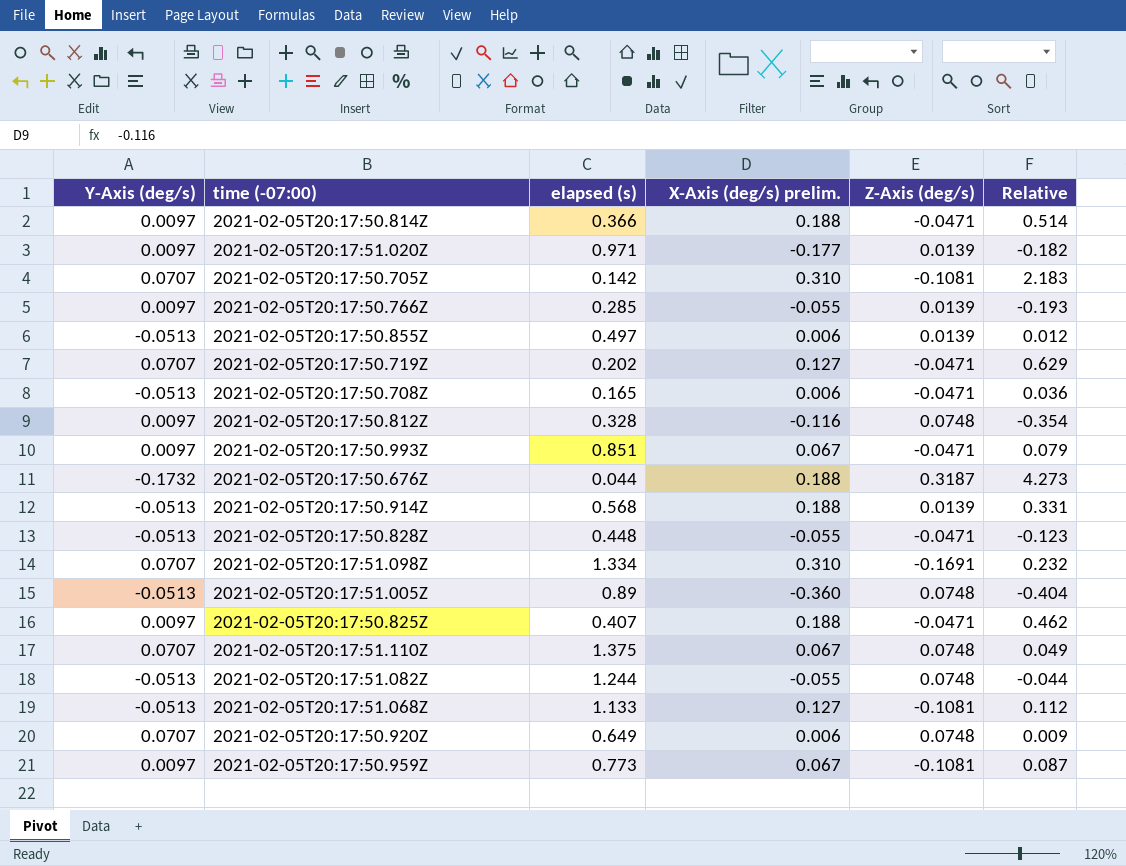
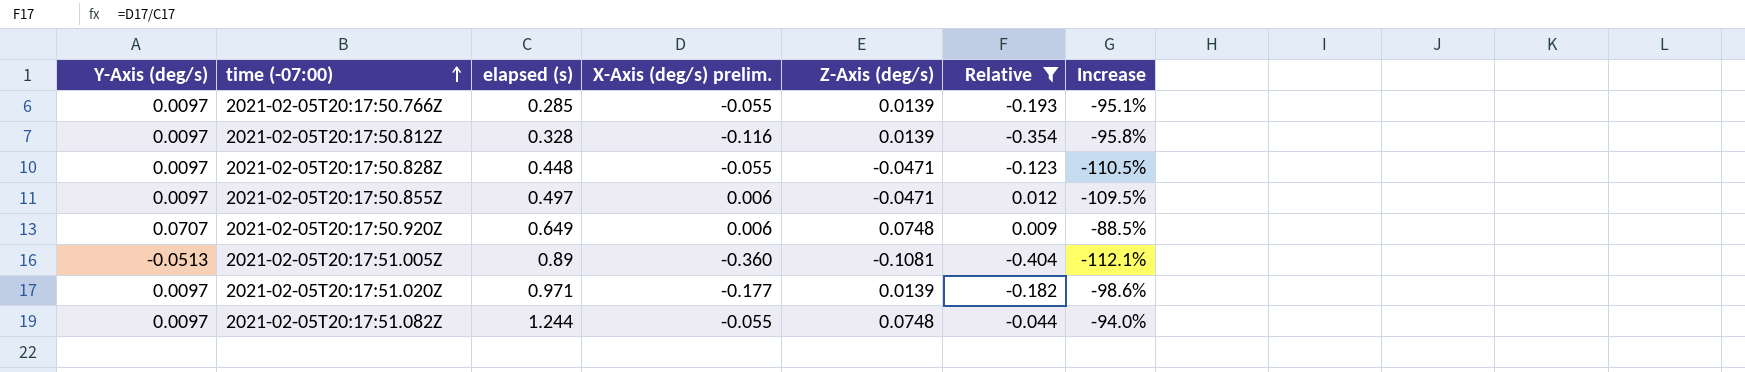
filter: none -> Relative <= 0.012
row order: none -> time (-07:00) ascending
column Increase | formula: none -> ([Z-Axis (deg/s)] - [elapsed (s)]) / [elapsed (s)]
2021-02-05T20:17:50.812Z | Z-Axis (deg/s): 0.0748 -> 0.0139
2021-02-05T20:17:50.828Z | Y-Axis (deg/s): -0.0513 -> 0.0097
2021-02-05T20:17:50.855Z | Y-Axis (deg/s): -0.0513 -> 0.0097
2021-02-05T20:17:50.855Z | Z-Axis (deg/s): 0.0139 -> -0.0471
2021-02-05T20:17:51.005Z | Z-Axis (deg/s): 0.0748 -> -0.1081
2021-02-05T20:17:51.082Z | Y-Axis (deg/s): -0.0513 -> 0.0097

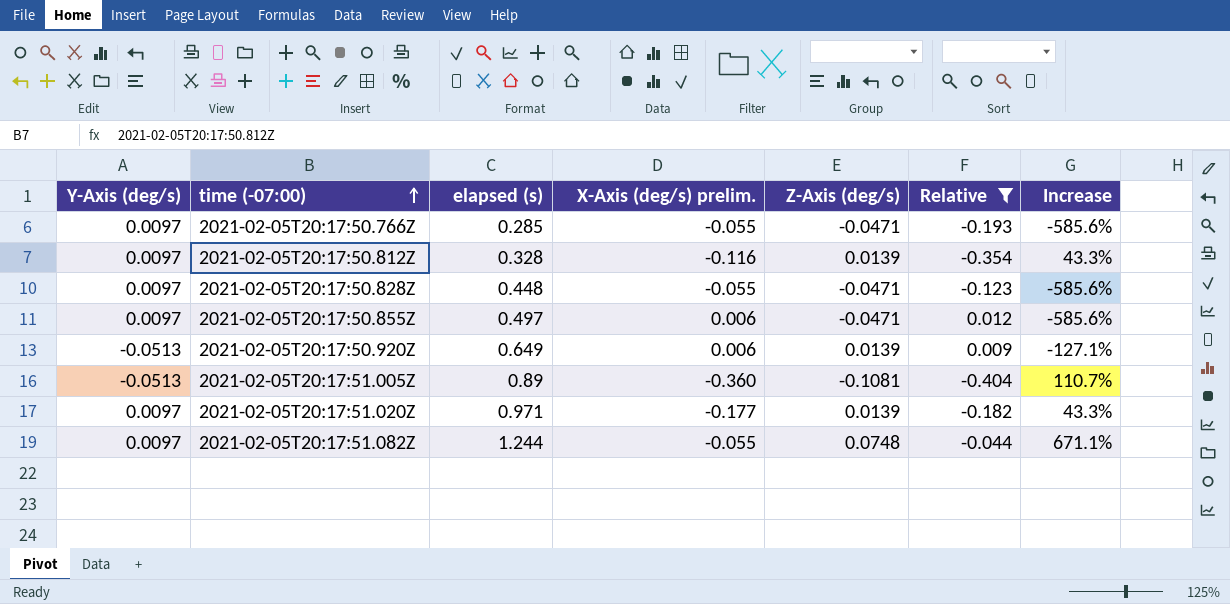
column Increase | formula: ([Z-Axis (deg/s)] - [elapsed (s)]) / [elapsed (s)] -> ([Z-Axis (deg/s)] - [Y-Axis (deg/s)]) / [Y-Axis (deg/s)]
2021-02-05T20:17:50.766Z | Z-Axis (deg/s): 0.0139 -> -0.0471
2021-02-05T20:17:50.920Z | Y-Axis (deg/s): 0.0707 -> -0.0513
2021-02-05T20:17:50.920Z | Z-Axis (deg/s): 0.0748 -> 0.0139

